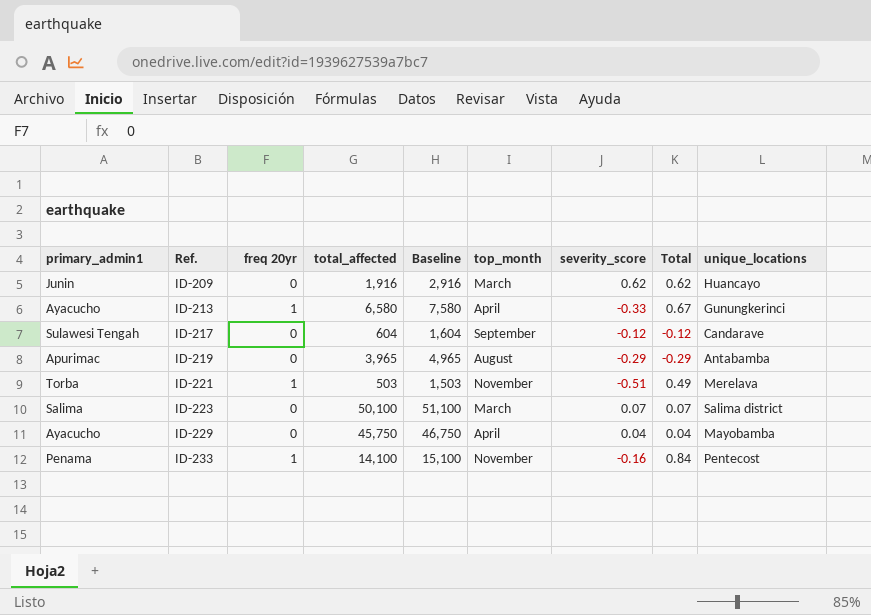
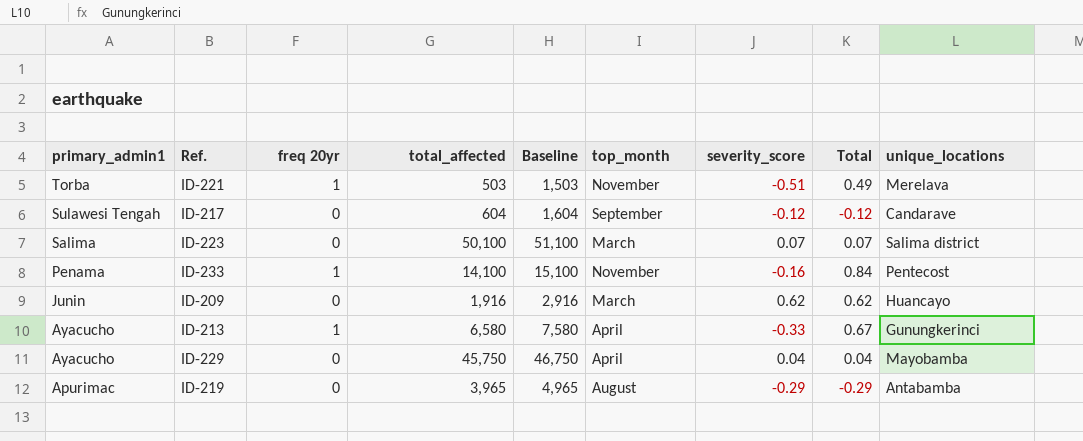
row order: Ref. ascending -> primary_admin1 descending

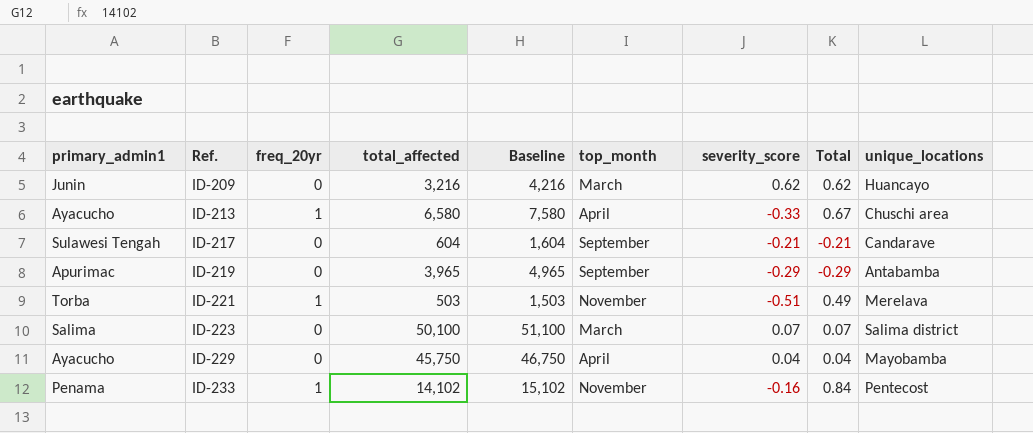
row order: primary_admin1 descending -> Ref. ascending
column name: freq 20yr -> freq_20yr
ID-209 | total_affected: 1,916 -> 3,216
ID-209 | Baseline: 2,916 -> 4,216
ID-213 | unique_locations: Gunungkerinci -> Chuschi area
ID-217 | severity_score: -0.12 -> -0.21
ID-217 | Total: -0.12 -> -0.21
ID-219 | top_month: August -> September
ID-233 | total_affected: 14,100 -> 14,102
ID-233 | Baseline: 15,100 -> 15,102

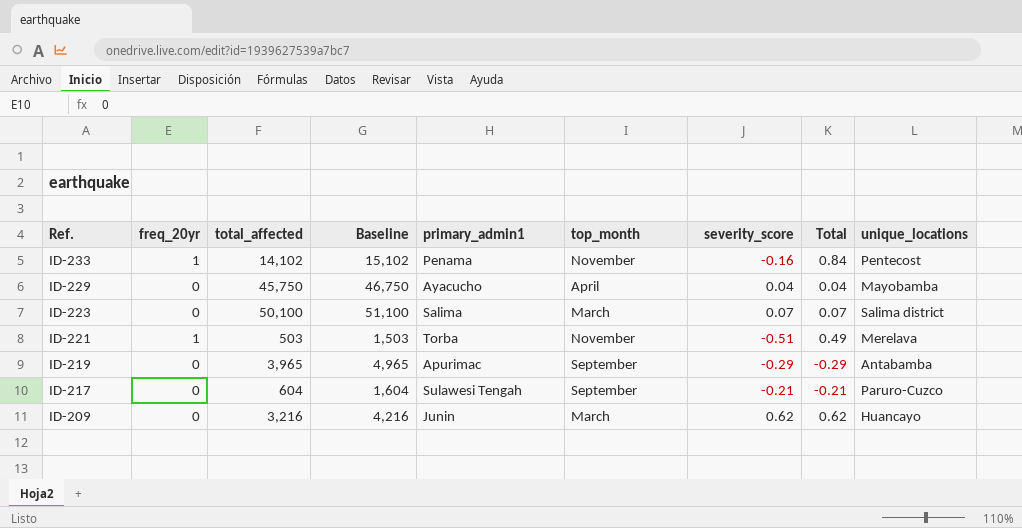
row order: Ref. ascending -> Ref. descending
column primary_admin1 | position: 1 -> 5
row ID-213: Ayacucho | 1 | 6,580 | 7,580 | April | -0.33 | 0.67 | Chuschi area -> none
ID-217 | unique_locations: Candarave -> Paruro-Cuzco

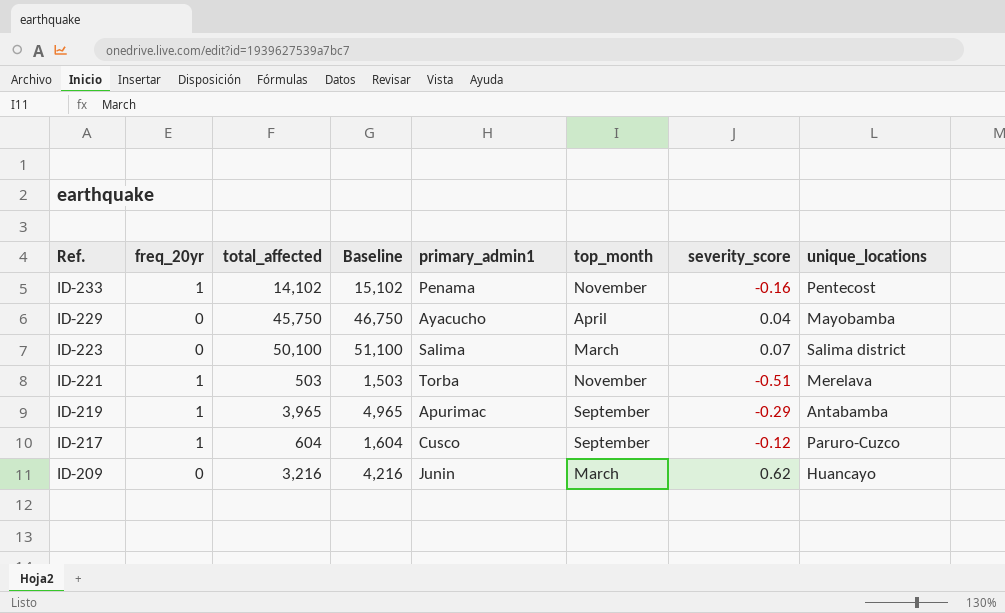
column Total | formula: [freq_20yr] + [severity_score] -> none
ID-219 | freq_20yr: 0 -> 1
ID-217 | freq_20yr: 0 -> 1
ID-217 | primary_admin1: Sulawesi Tengah -> Cusco
ID-217 | severity_score: -0.21 -> -0.12

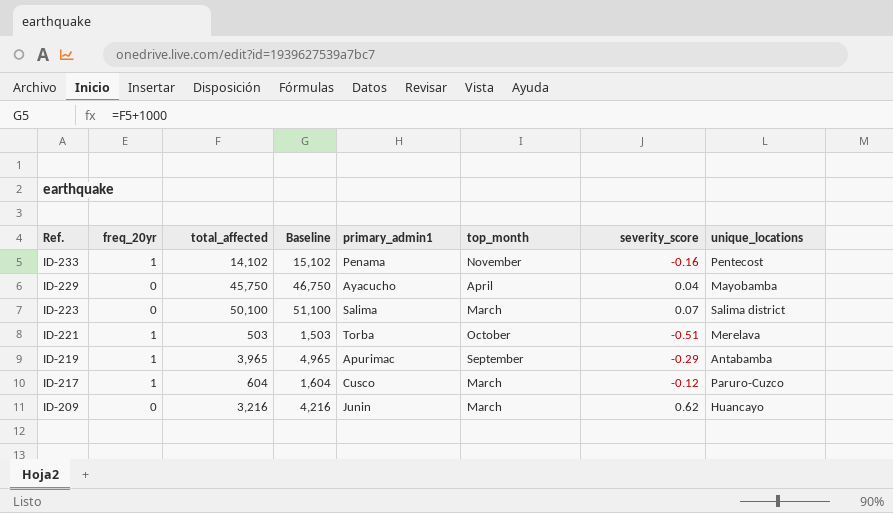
ID-221 | top_month: November -> October
ID-217 | top_month: September -> March

